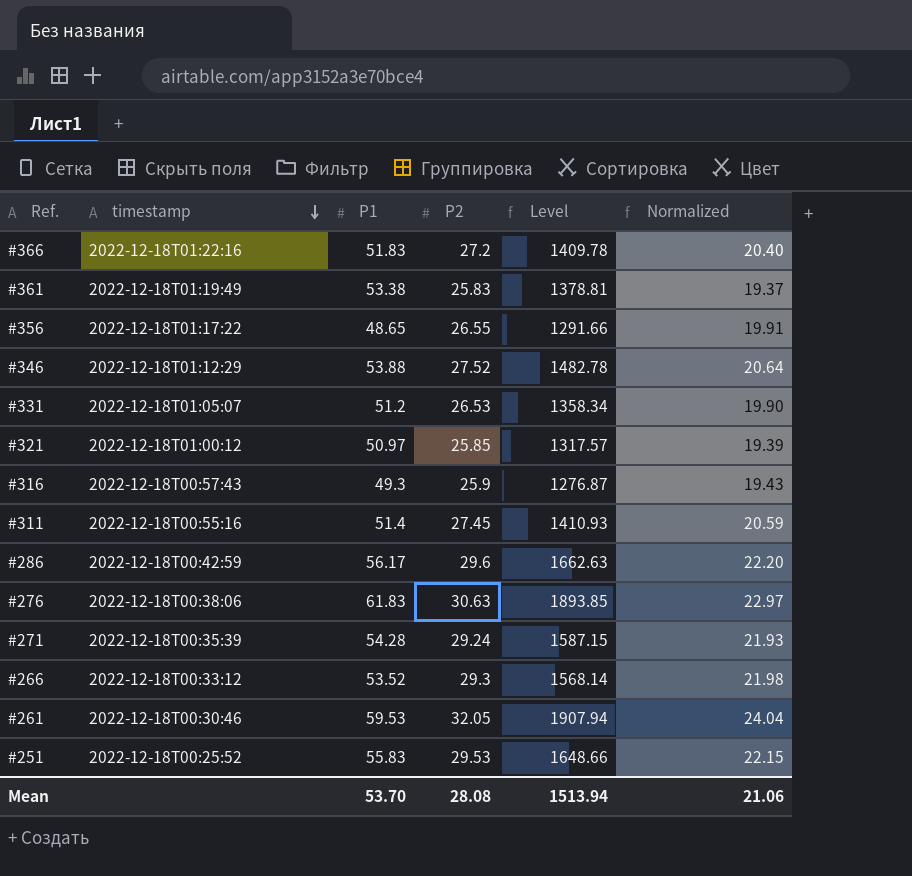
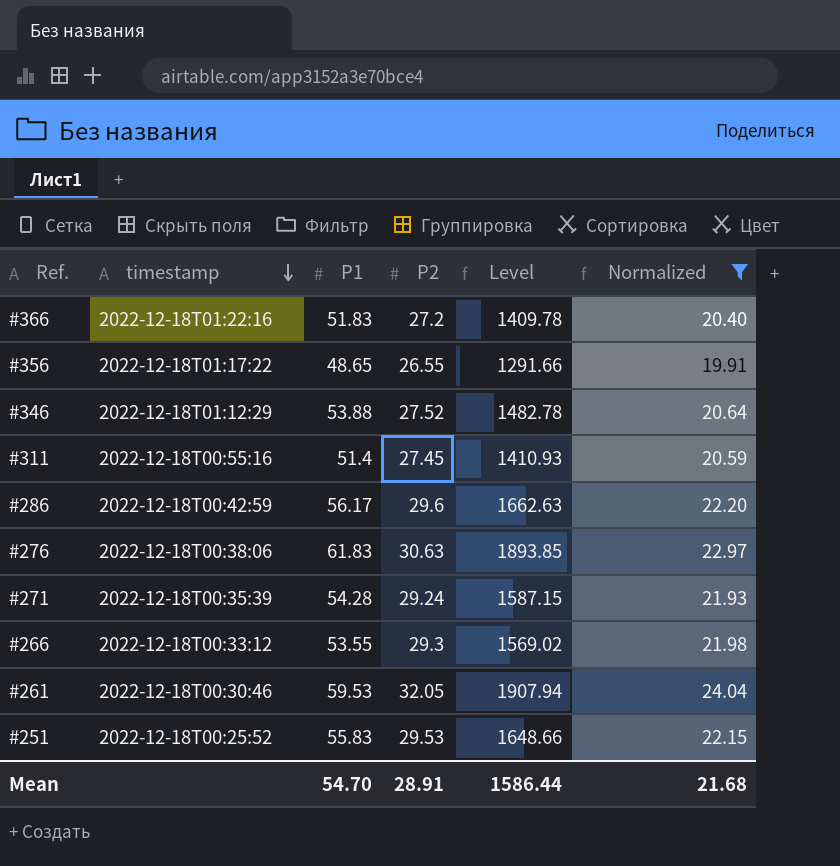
filter: none -> Normalized >= 19.91
#266 | P1: 53.52 -> 53.55
#266 | Level: 1568.14 -> 1569.02
Mean | P1: 53.70 -> 54.70
Mean | P2: 28.08 -> 28.91
Mean | Level: 1513.94 -> 1586.44
Mean | Normalized: 21.06 -> 21.68

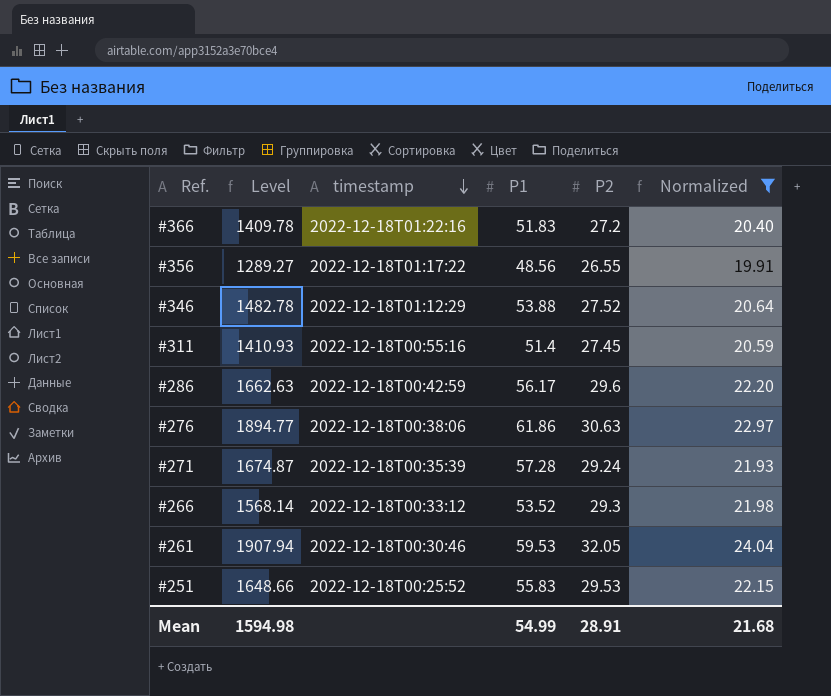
column Level | position: 5 -> 2
#356 | Level: 1291.66 -> 1289.27
#356 | P1: 48.65 -> 48.56
#276 | Level: 1893.85 -> 1894.77
#276 | P1: 61.83 -> 61.86
#271 | Level: 1587.15 -> 1674.87
#271 | P1: 54.28 -> 57.28
#266 | Level: 1569.02 -> 1568.14
#266 | P1: 53.55 -> 53.52
Mean | Level: 1586.44 -> 1594.98
Mean | P1: 54.70 -> 54.99

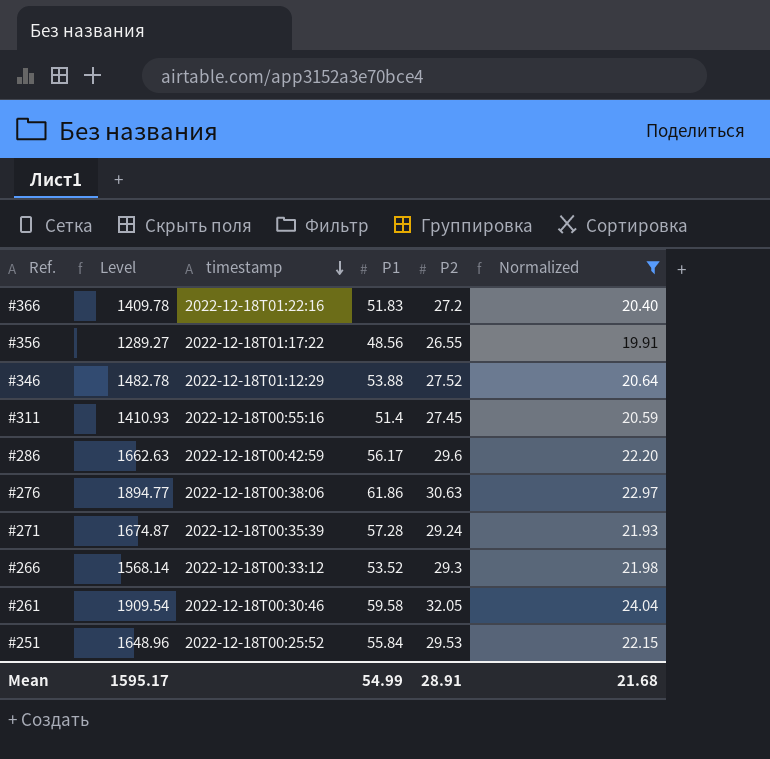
#261 | Level: 1907.94 -> 1909.54
#261 | P1: 59.53 -> 59.58
#251 | Level: 1648.66 -> 1648.96
#251 | P1: 55.83 -> 55.84
Mean | Level: 1594.98 -> 1595.17

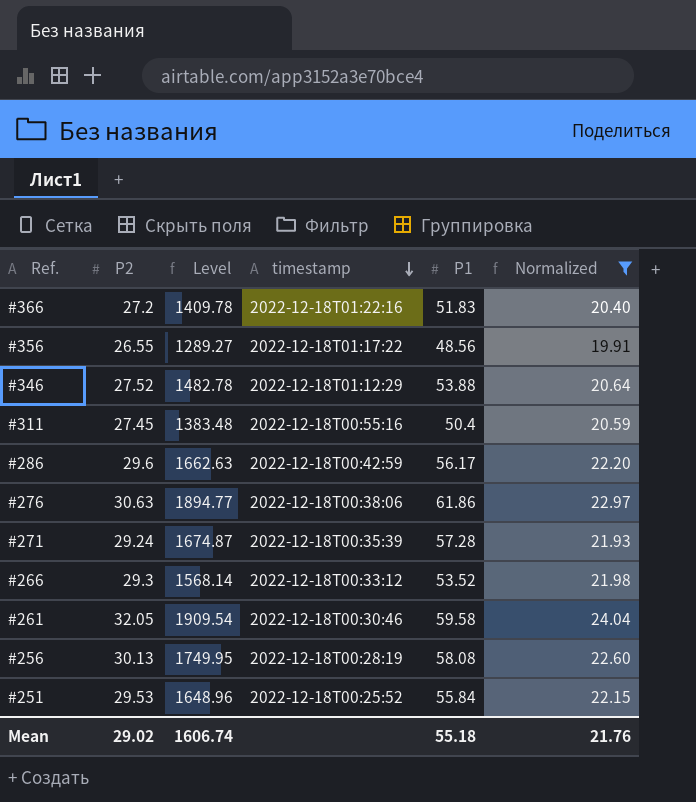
column P2 | position: 5 -> 2
#311 | Level: 1410.93 -> 1383.48
#311 | P1: 51.4 -> 50.4
row #256: none -> 30.13 | 1749.95 | 2022-12-18T00:28:19 | 58.08 | 22.60
Mean | P2: 28.91 -> 29.02
Mean | Level: 1595.17 -> 1606.74
Mean | P1: 54.99 -> 55.18
Mean | Normalized: 21.68 -> 21.76

